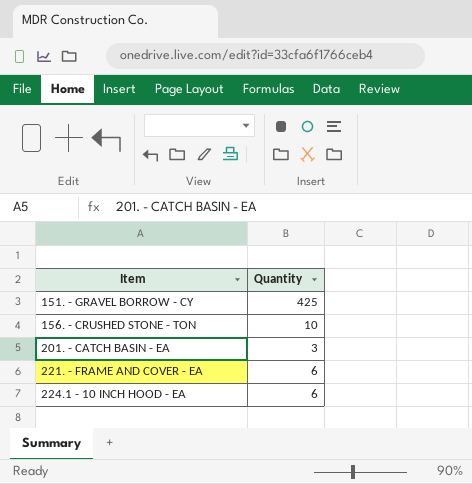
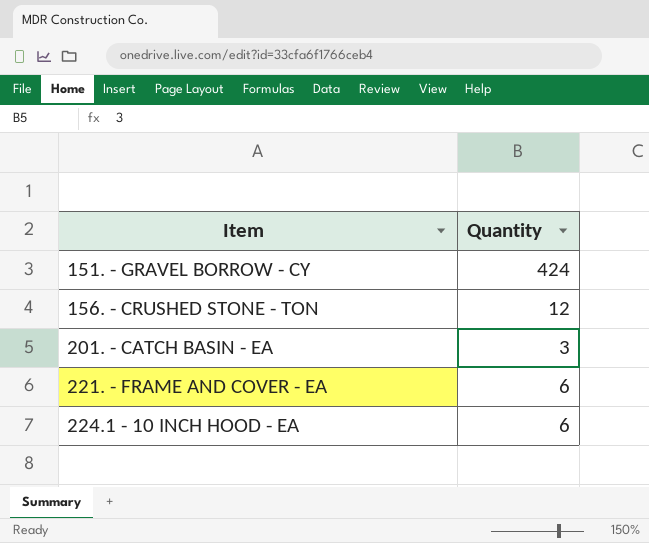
151. - GRAVEL BORROW - CY | Quantity: 425 -> 424
156. - CRUSHED STONE - TON | Quantity: 10 -> 12

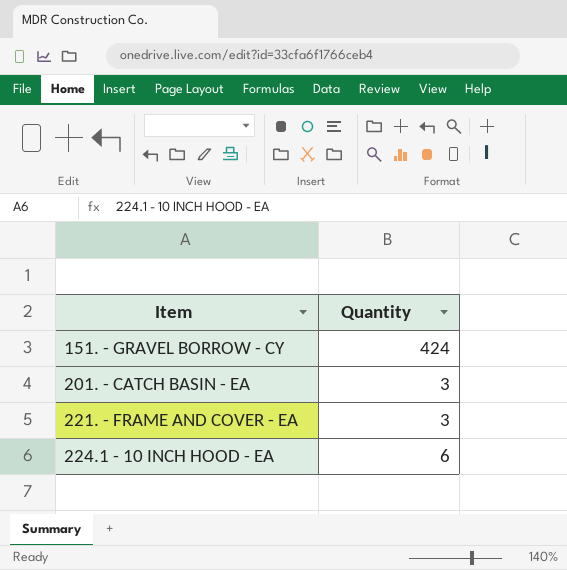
row 156. - CRUSHED STONE - TON: 12 -> none
221. - FRAME AND COVER - EA | Quantity: 6 -> 3

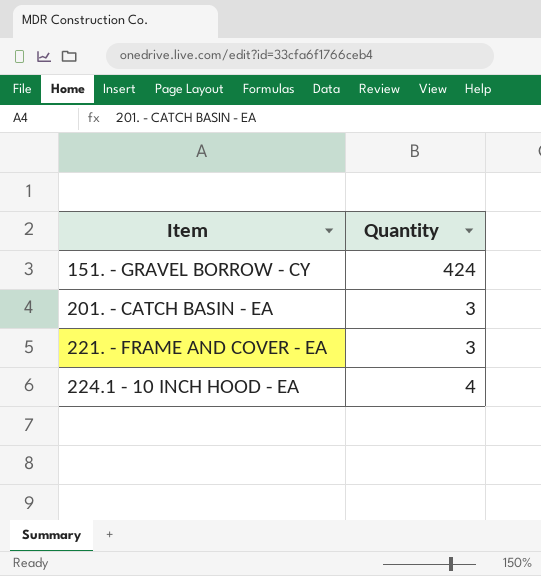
224.1 - 10 INCH HOOD - EA | Quantity: 6 -> 4

